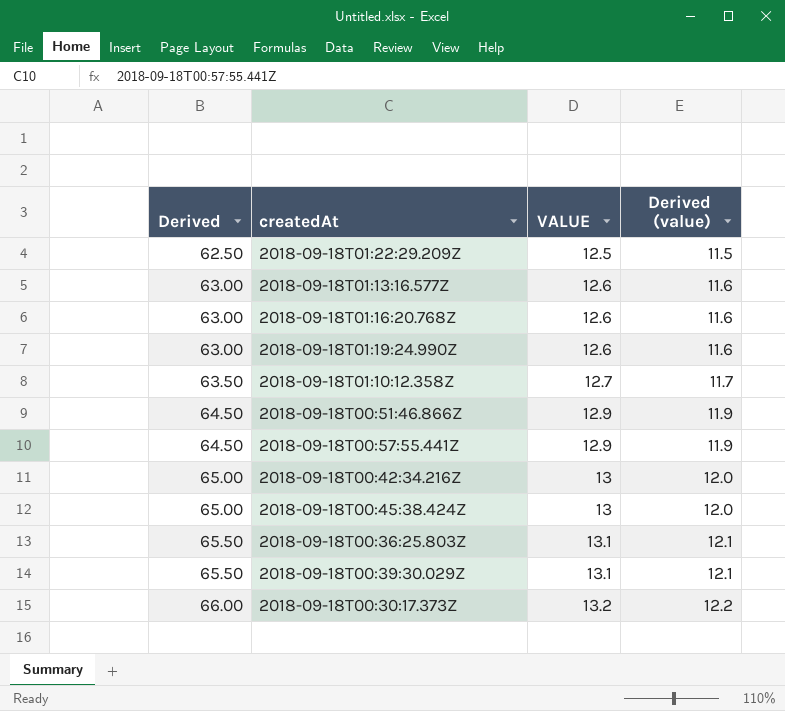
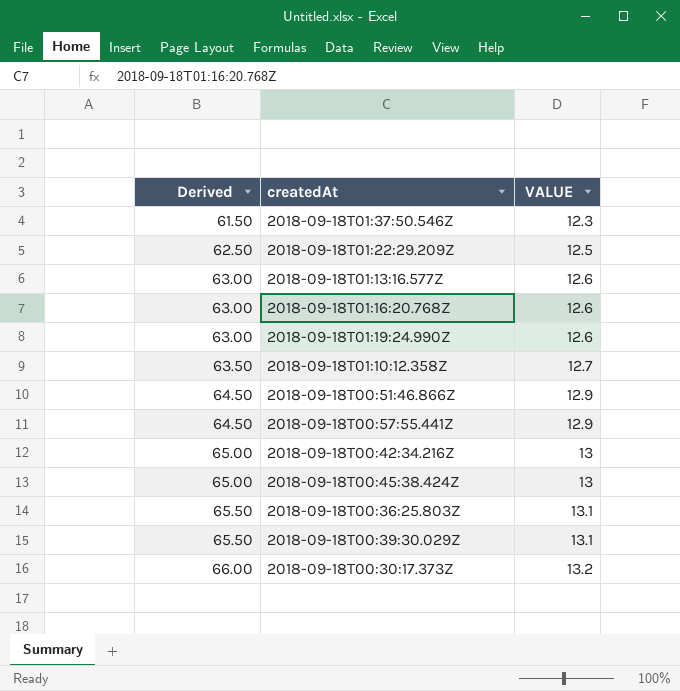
column Derived (value) | formula: [VALUE] - 1 -> none
row 2018-09-18T01:37:50.546Z: none -> 61.50 | 12.3

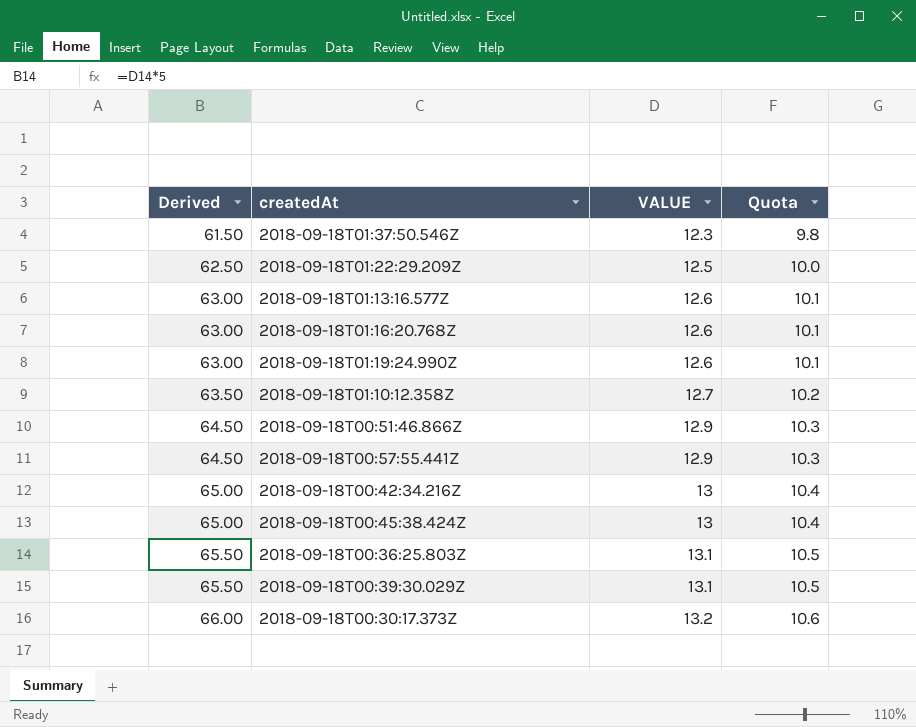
column Quota | formula: none -> [VALUE] * 0.8

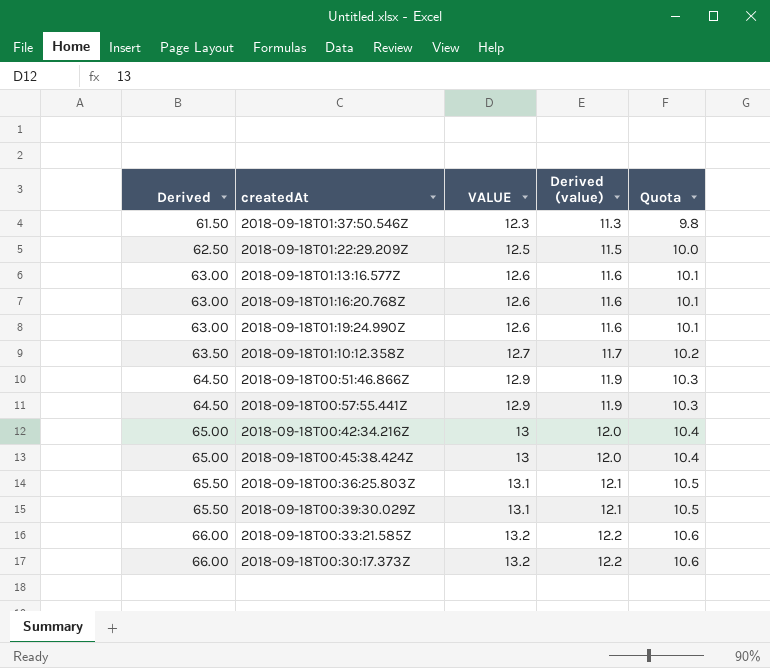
column Derived (value) | formula: none -> [VALUE] - 1
row 2018-09-18T00:33:21.585Z: none -> 66.00 | 13.2 | 12.2 | 10.6

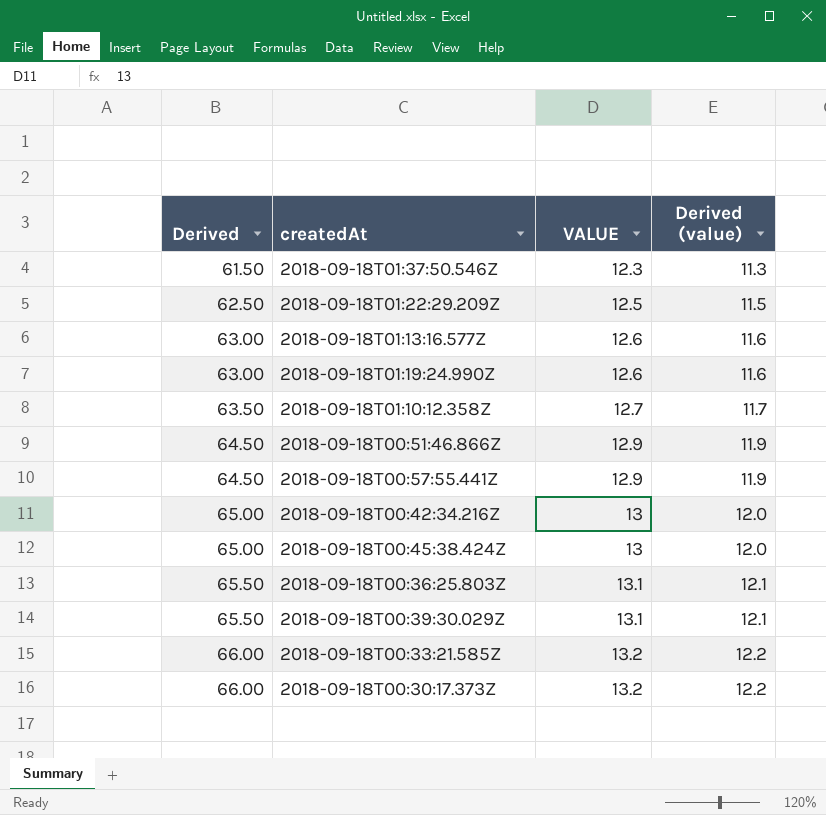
column Quota | formula: [VALUE] * 0.8 -> none
row 2018-09-18T01:16:20.768Z: 63.00 | 12.6 | 11.6 | 10.1 -> none

